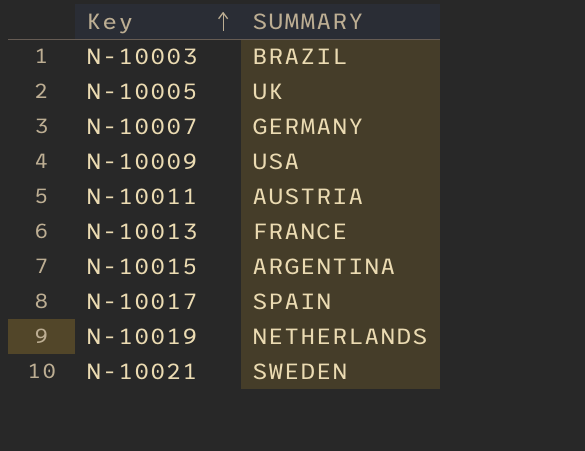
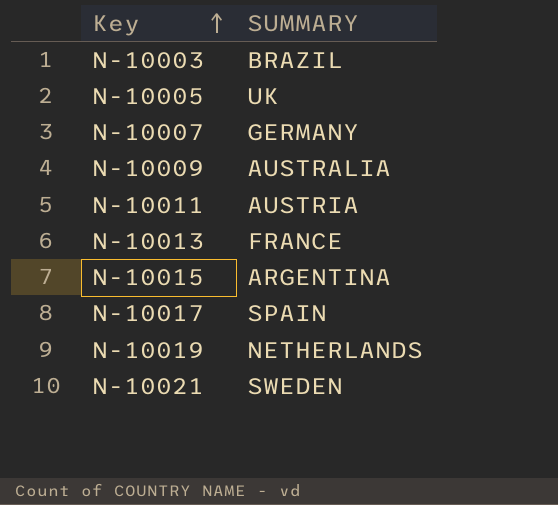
N-10009 | SUMMARY: USA -> AUSTRALIA

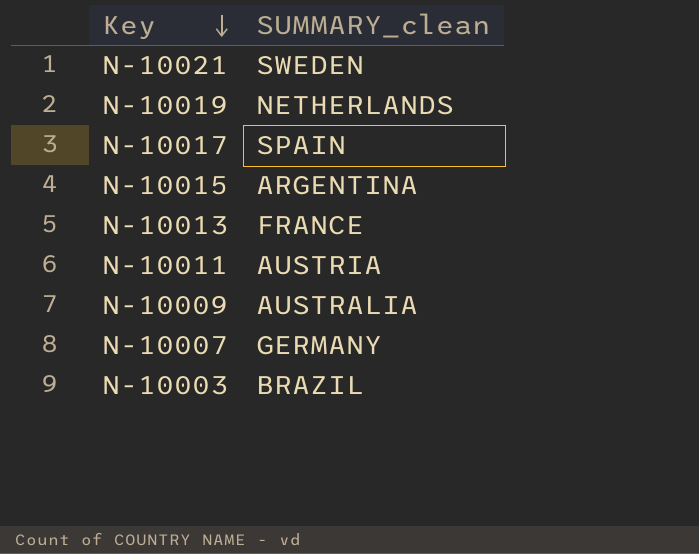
row order: Key ascending -> Key descending
column name: SUMMARY -> SUMMARY_clean
row N-10005: UK -> none

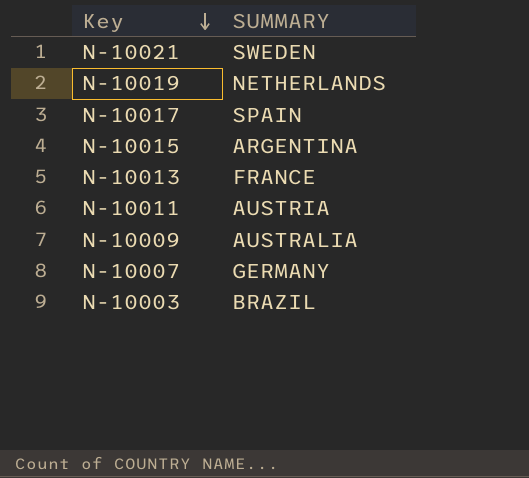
column name: SUMMARY_clean -> SUMMARY

